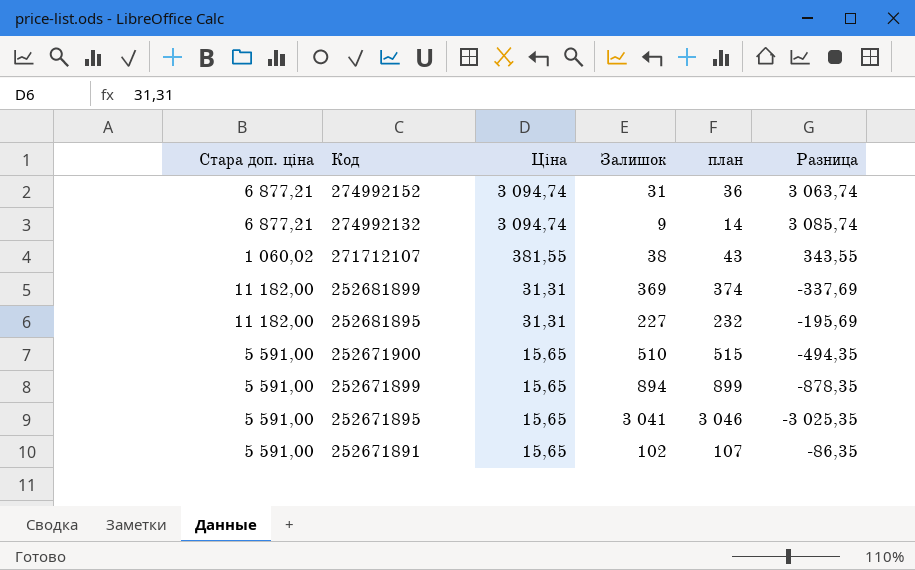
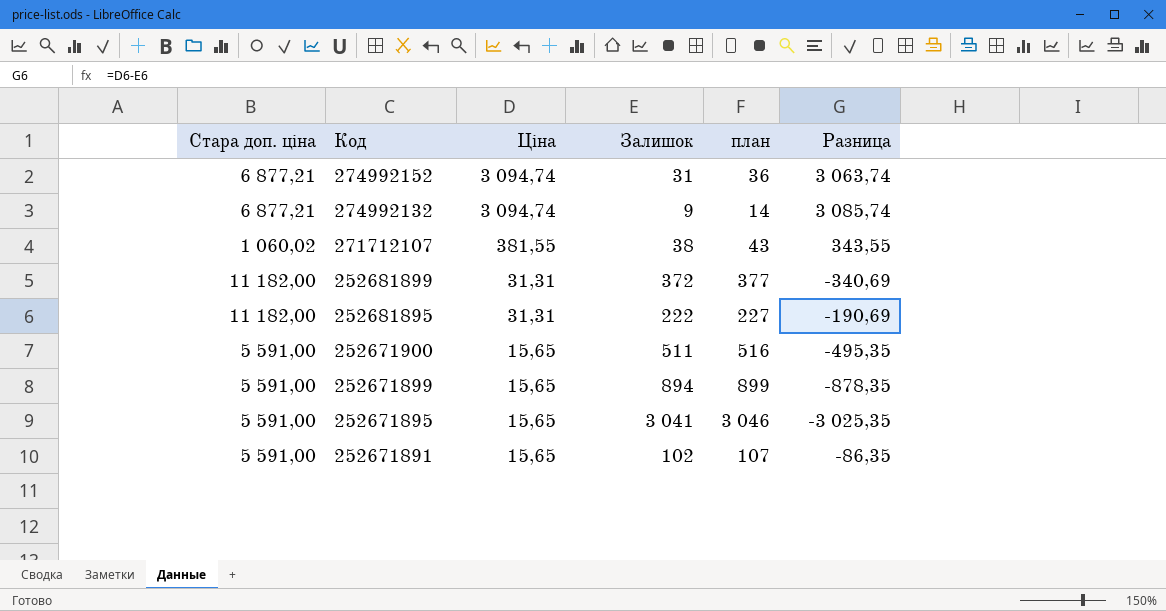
252681899 | Залишок: 369 -> 372
252681899 | план: 374 -> 377
252681899 | Разница: -337,69 -> -340,69
252681895 | Залишок: 227 -> 222
252681895 | план: 232 -> 227
252681895 | Разница: -195,69 -> -190,69
252671900 | Залишок: 510 -> 511
252671900 | план: 515 -> 516
252671900 | Разница: -494,35 -> -495,35

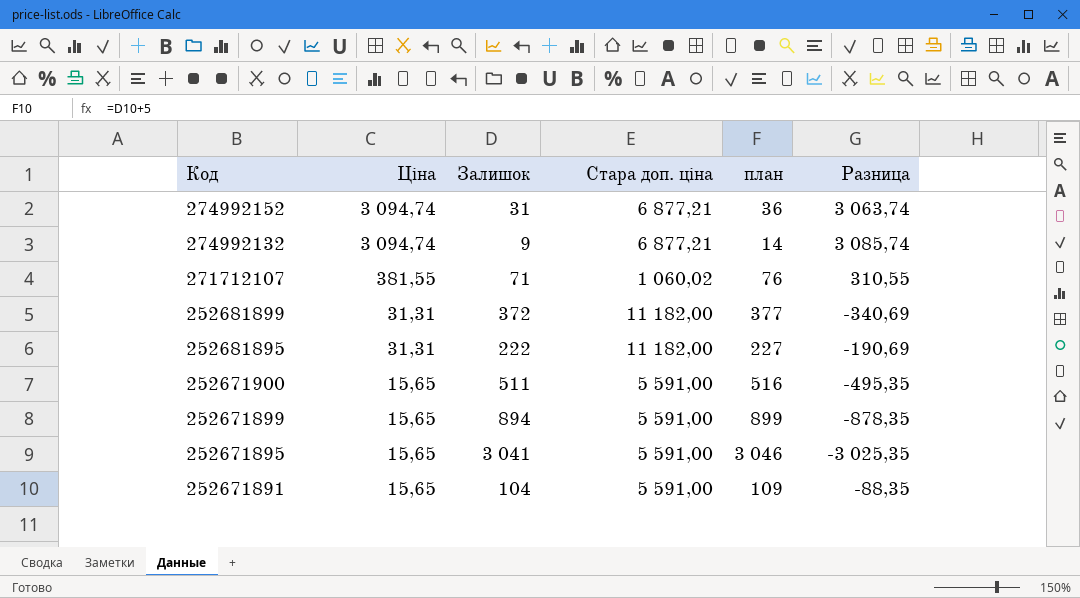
column Стара доп. ціна | position: 1 -> 4
271712107 | Залишок: 38 -> 71
271712107 | план: 43 -> 76
271712107 | Разница: 343,55 -> 310,55
252671891 | Залишок: 102 -> 104
252671891 | план: 107 -> 109
252671891 | Разница: -86,35 -> -88,35

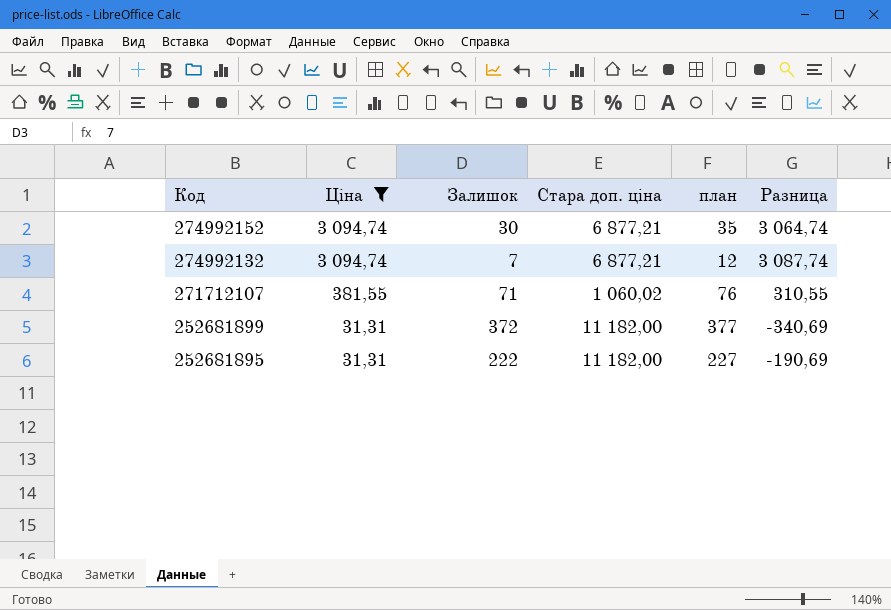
filter: none -> Ціна != 15,65
274992152 | Залишок: 31 -> 30
274992152 | план: 36 -> 35
274992152 | Разница: 3 063,74 -> 3 064,74
274992132 | Залишок: 9 -> 7
274992132 | план: 14 -> 12
274992132 | Разница: 3 085,74 -> 3 087,74

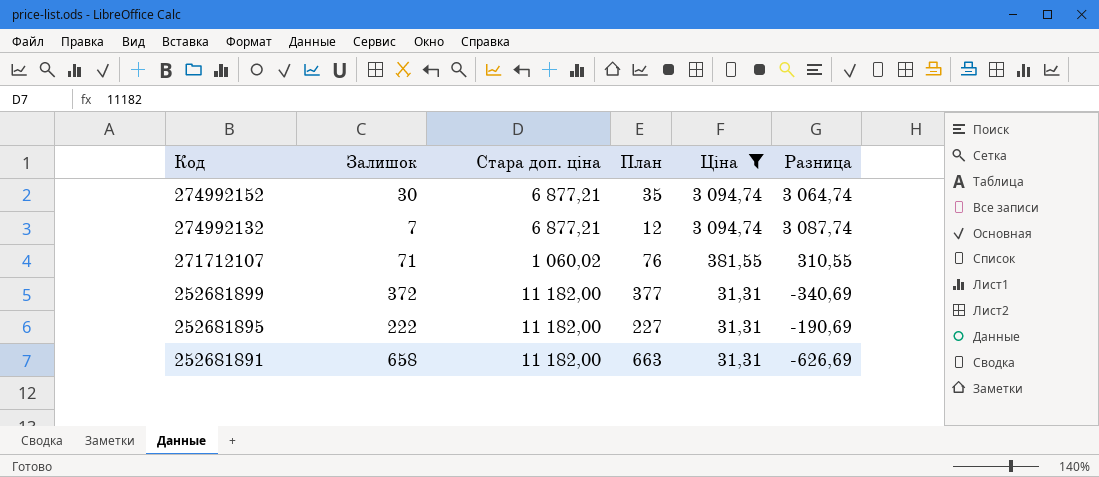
column name: план -> План
column Ціна | position: 2 -> 5
row 252681891: none -> 658 | 11 182,00 | 663 | 31,31 | -626,69

